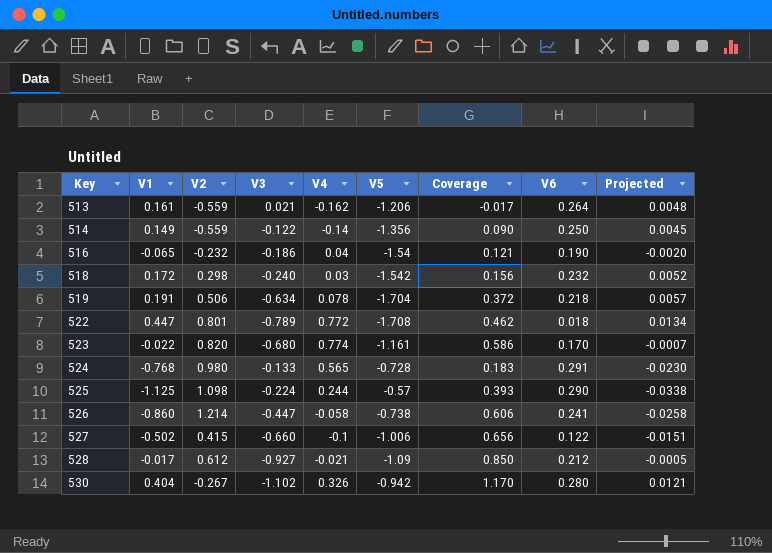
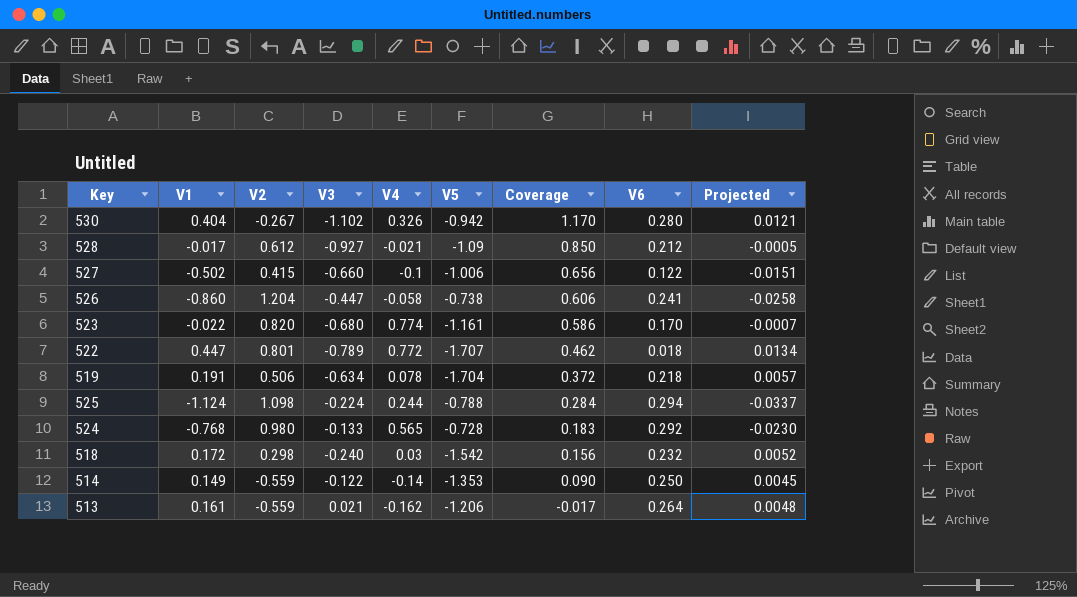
row order: Key ascending -> Coverage descending
row 516: -0.065 | -0.232 | -0.186 | 0.04 | -1.54 | 0.121 | 0.190 | -0.0020 -> none
526 | V2: 1.214 -> 1.204
522 | V5: -1.708 -> -1.707
525 | V1: -1.125 -> -1.124
525 | V5: -0.57 -> -0.788
525 | Coverage: 0.393 -> 0.284
525 | V6: 0.290 -> 0.294
525 | Projected: -0.0338 -> -0.0337
524 | V6: 0.291 -> 0.292
514 | V5: -1.356 -> -1.353

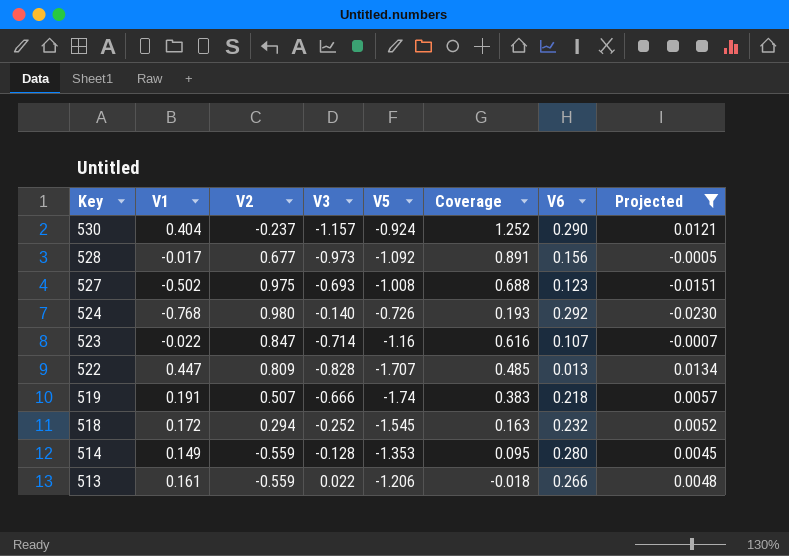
filter: none -> Projected >= -0.0230
row order: Coverage descending -> Key descending
column V4 | position: 5 -> none
530 | V2: -0.267 -> -0.237
530 | V3: -1.102 -> -1.157
530 | V5: -0.942 -> -0.924
530 | Coverage: 1.170 -> 1.252
530 | V6: 0.280 -> 0.290
528 | V2: 0.612 -> 0.677
528 | V3: -0.927 -> -0.973
528 | V5: -1.09 -> -1.092
528 | Coverage: 0.850 -> 0.891
528 | V6: 0.212 -> 0.156
527 | V2: 0.415 -> 0.975
527 | V3: -0.660 -> -0.693
527 | V5: -1.006 -> -1.008
527 | Coverage: 0.656 -> 0.688
527 | V6: 0.122 -> 0.123
524 | V3: -0.133 -> -0.140
524 | V5: -0.728 -> -0.726
524 | Coverage: 0.183 -> 0.193
523 | V2: 0.820 -> 0.847
523 | V3: -0.680 -> -0.714
523 | V5: -1.161 -> -1.16
523 | Coverage: 0.586 -> 0.616
523 | V6: 0.170 -> 0.107
522 | V2: 0.801 -> 0.809
522 | V3: -0.789 -> -0.828
522 | Coverage: 0.462 -> 0.485
522 | V6: 0.018 -> 0.013
519 | V2: 0.506 -> 0.507
519 | V3: -0.634 -> -0.666
519 | V5: -1.704 -> -1.74
519 | Coverage: 0.372 -> 0.383
518 | V2: 0.298 -> 0.294
518 | V3: -0.240 -> -0.252
518 | V5: -1.542 -> -1.545
518 | Coverage: 0.156 -> 0.163
514 | V3: -0.122 -> -0.128
514 | Coverage: 0.090 -> 0.095
514 | V6: 0.250 -> 0.280
513 | V3: 0.021 -> 0.022
513 | Coverage: -0.017 -> -0.018
513 | V6: 0.264 -> 0.266

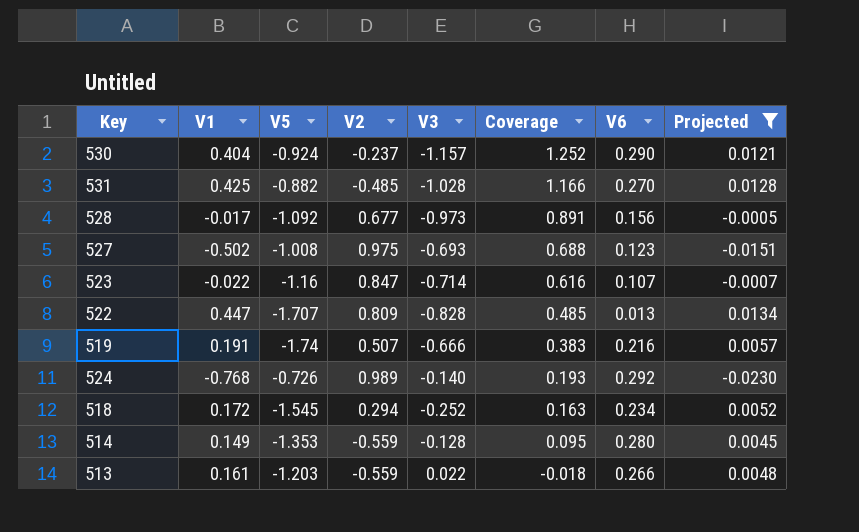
row order: Key descending -> Coverage descending
column V5 | position: 5 -> 3
row 531: none -> 0.425 | -0.882 | -0.485 | -1.028 | 1.166 | 0.270 | 0.0128
519 | V6: 0.218 -> 0.216
524 | V2: 0.980 -> 0.989
518 | V6: 0.232 -> 0.234
513 | V5: -1.206 -> -1.203

